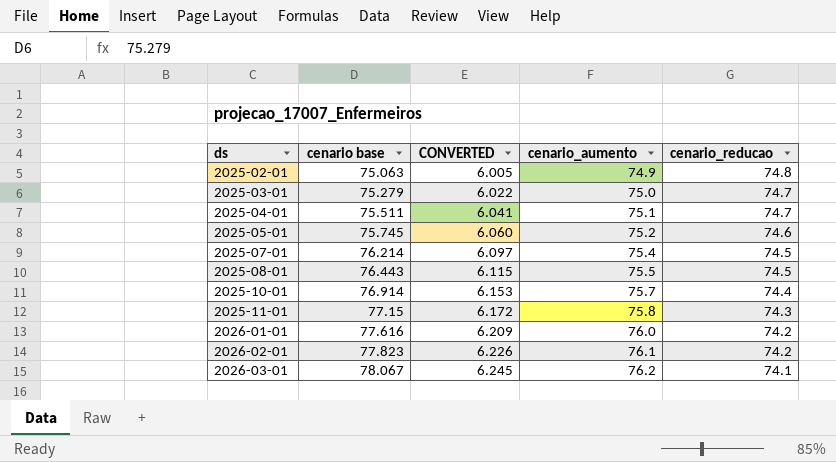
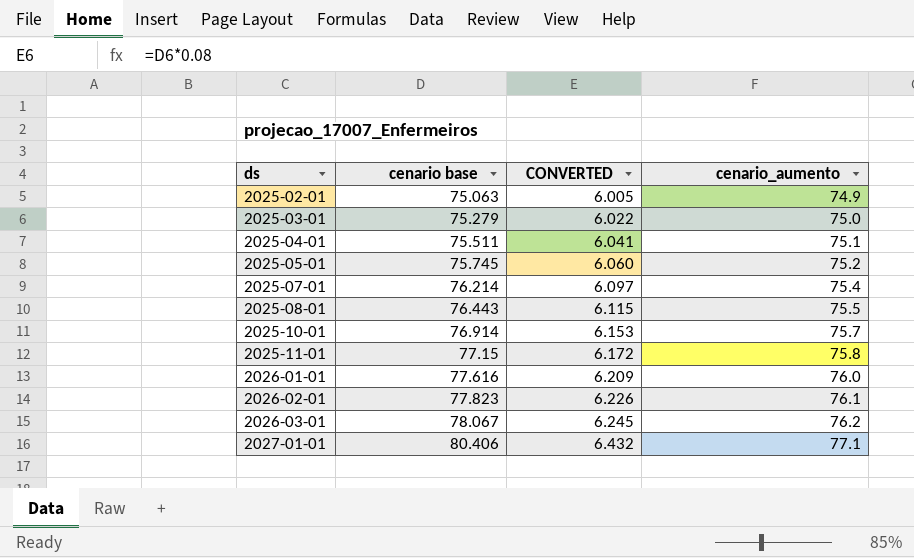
column cenario_reducao | position: 5 -> none
row 2027-01-01: none -> 80.406 | 6.432 | 77.1

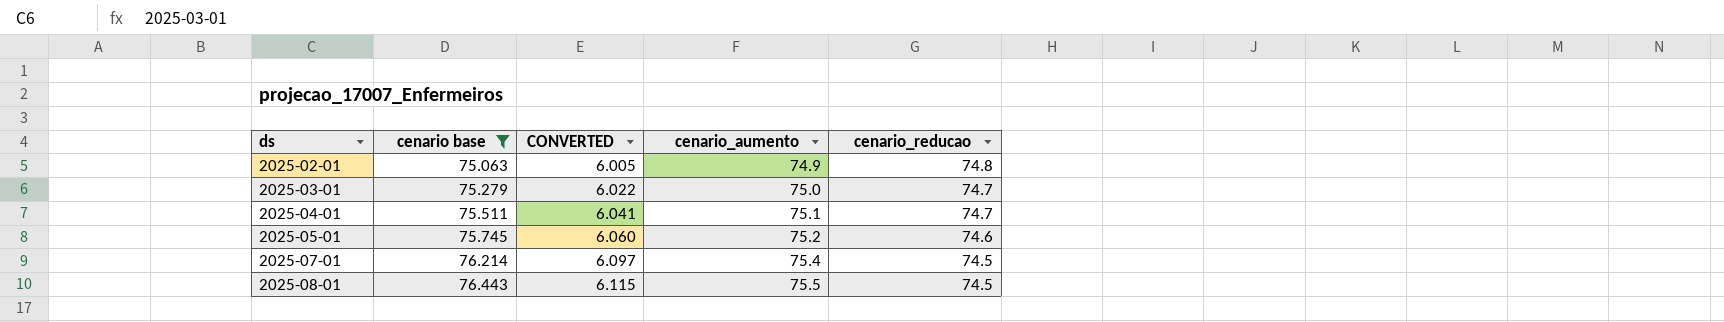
filter: none -> cenario base <= 76.443
column cenario_reducao | position: none -> 5

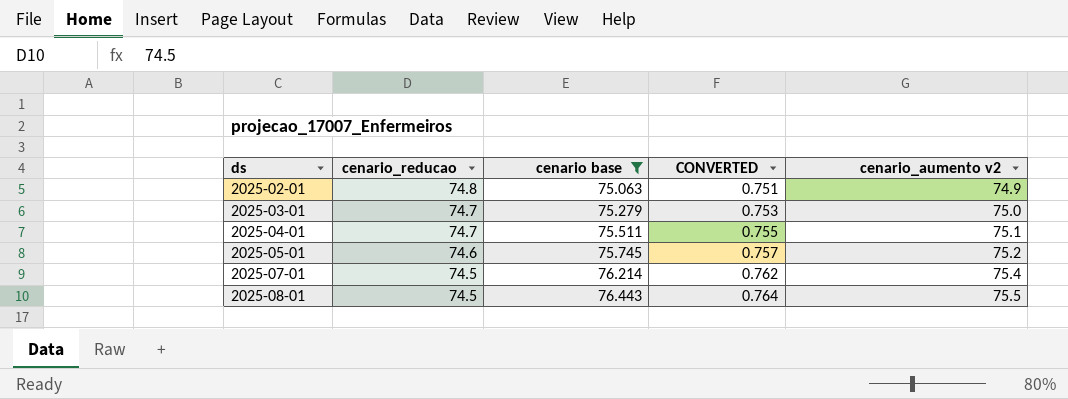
column cenario_reducao | position: 5 -> 2
column CONVERTED | formula: [cenario base] * 0.08 -> [cenario base] * 0.01
column name: cenario_aumento -> cenario_aumento v2

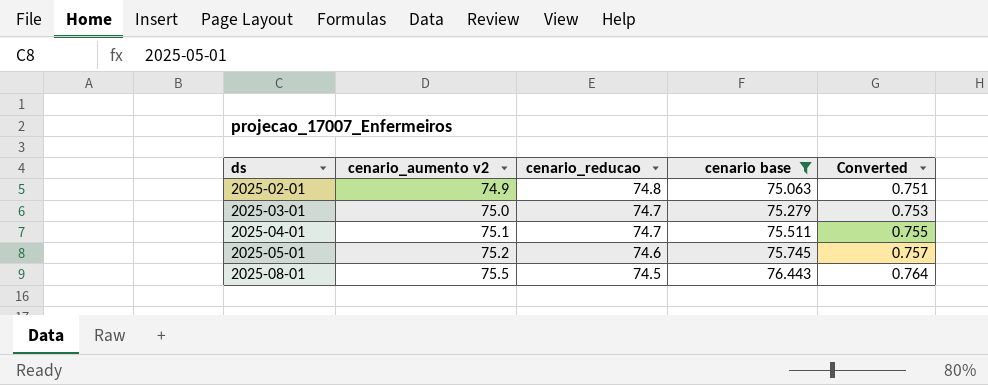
column cenario_aumento v2 | position: 5 -> 2
column name: CONVERTED -> Converted
row 2025-07-01: 74.5 | 76.214 | 0.762 | 75.4 -> none

